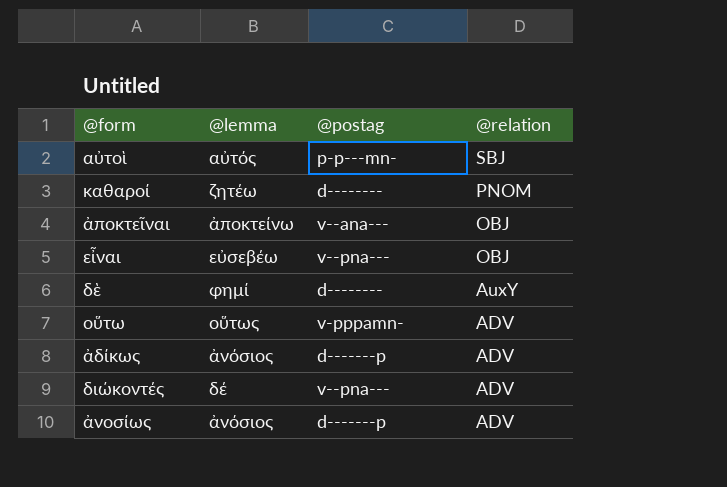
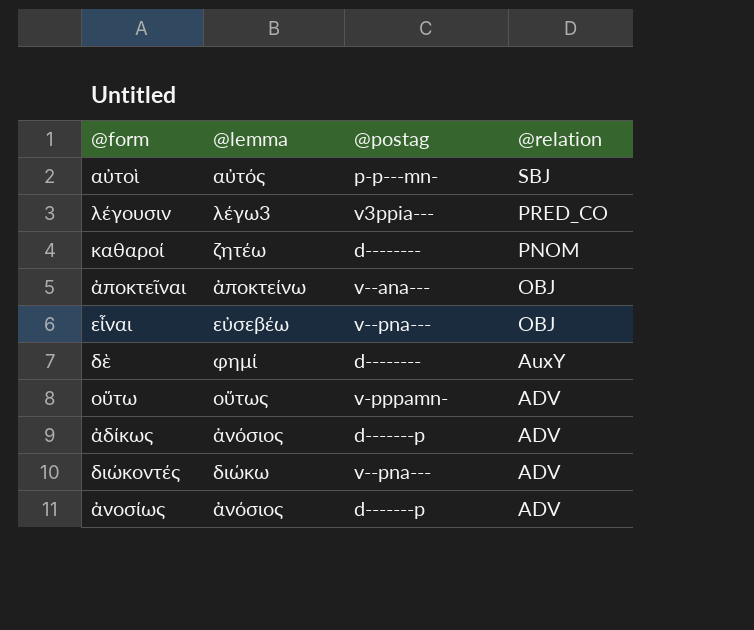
row λέγουσιν: none -> λέγω3 | v3ppia--- | PRED_CO
διώκοντές | @lemma: δέ -> διώκω

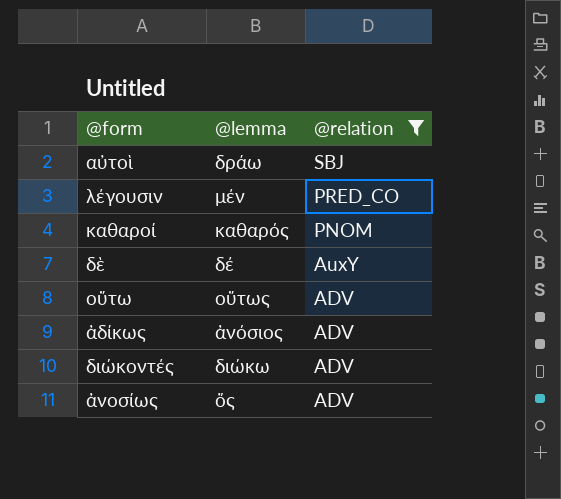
filter: none -> @relation != OBJ
column @postag | position: 3 -> none
αὐτοὶ | @lemma: αὐτός -> δράω
λέγουσιν | @lemma: λέγω3 -> μέν
καθαροί | @lemma: ζητέω -> καθαρός
δὲ | @lemma: φημί -> δέ
ἀνοσίως | @lemma: ἀνόσιος -> ὅς

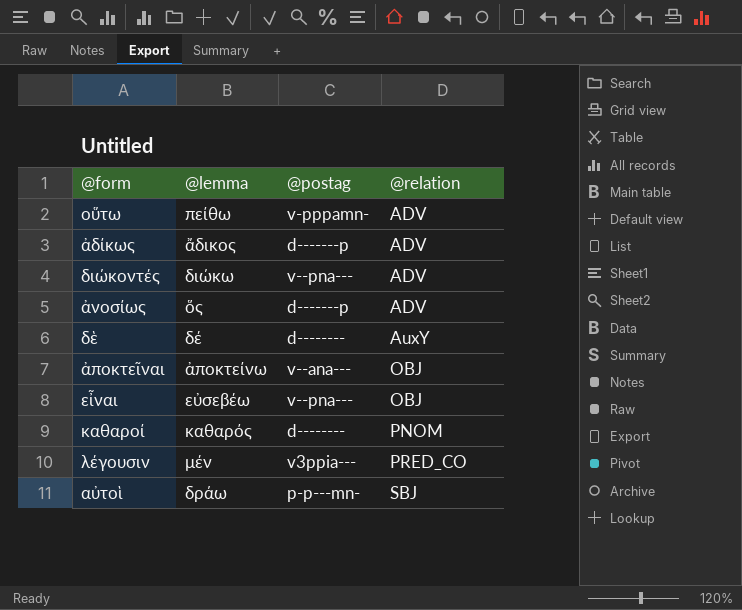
filter: @relation != OBJ -> none
row order: @relation descending -> @relation ascending
column @postag | position: none -> 3
οὕτω | @lemma: οὕτως -> πείθω
ἀδίκως | @lemma: ἀνόσιος -> ἄδικος

